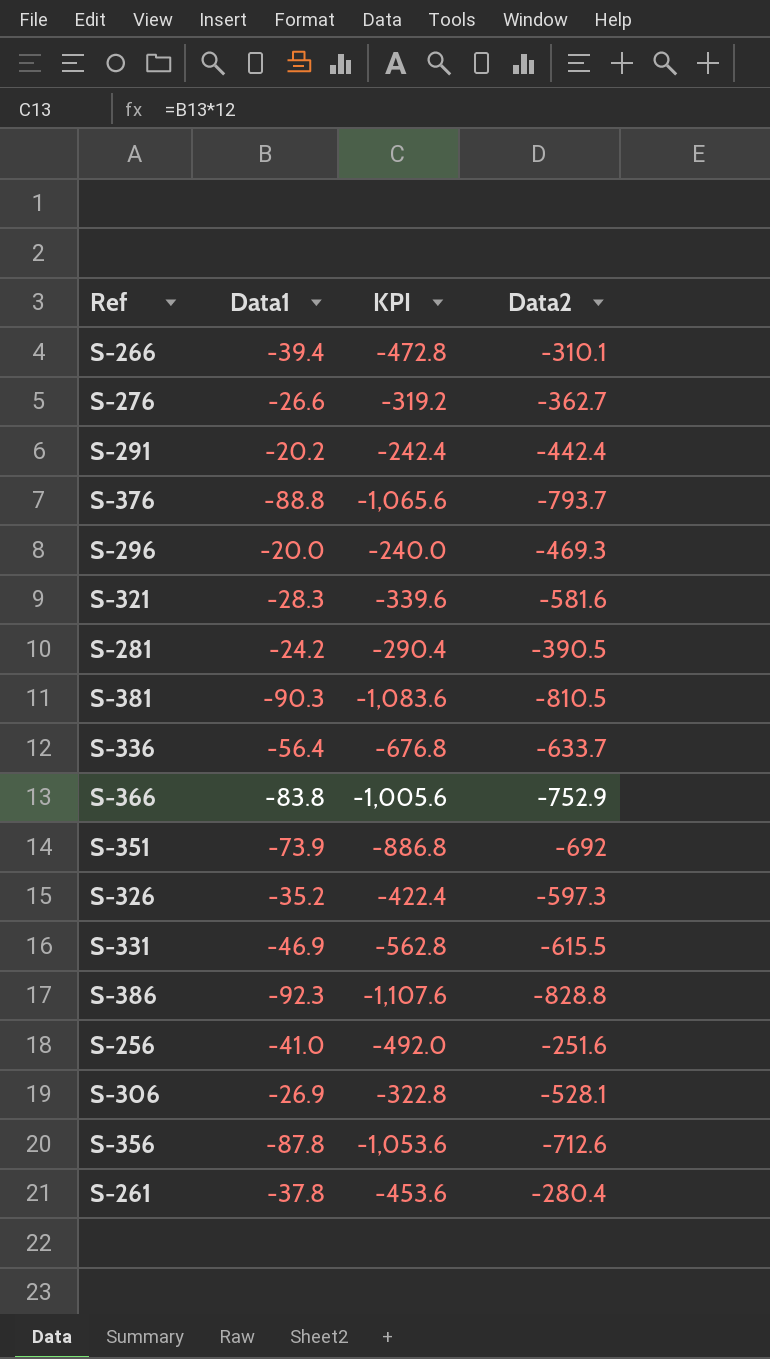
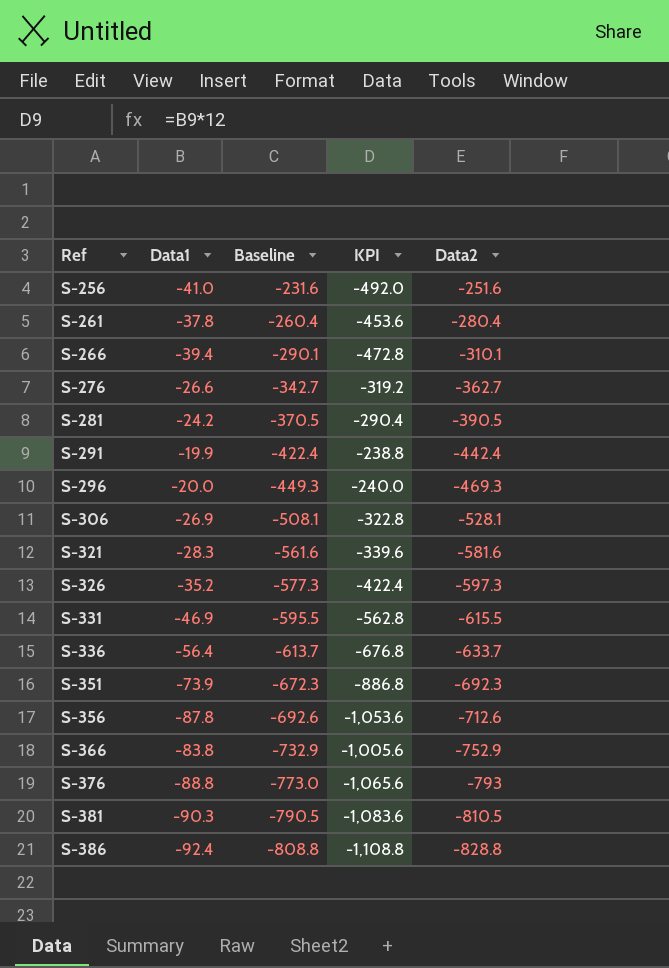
row order: none -> Ref ascending
column Baseline | formula: none -> [Data2] + 20
S-291 | Data1: -20.2 -> -19.9
S-291 | KPI: -242.4 -> -238.8
S-351 | Data2: -692 -> -692.3
S-376 | Data2: -793.7 -> -793
S-386 | Data1: -92.3 -> -92.4
S-386 | KPI: -1,107.6 -> -1,108.8

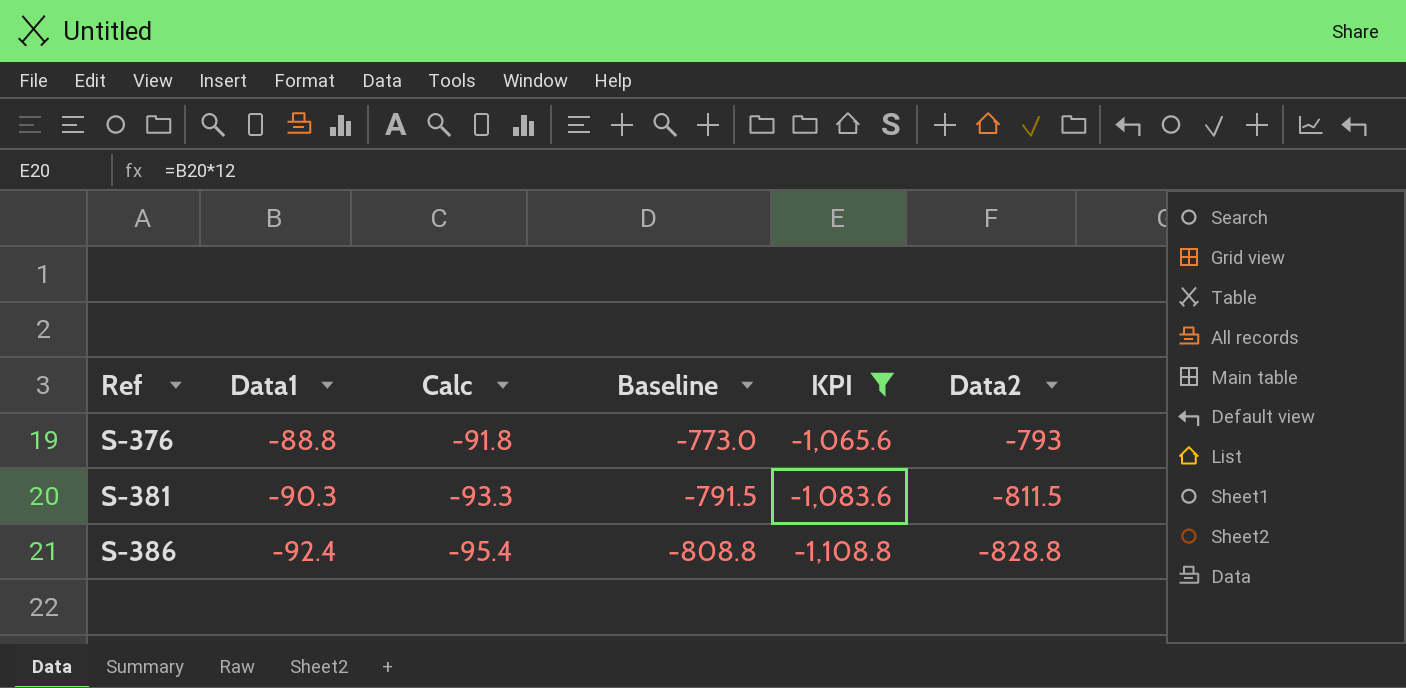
filter: none -> KPI <= -1,065.6
column Calc | formula: none -> [Data1] - 3
S-381 | Baseline: -790.5 -> -791.5
S-381 | Data2: -810.5 -> -811.5

